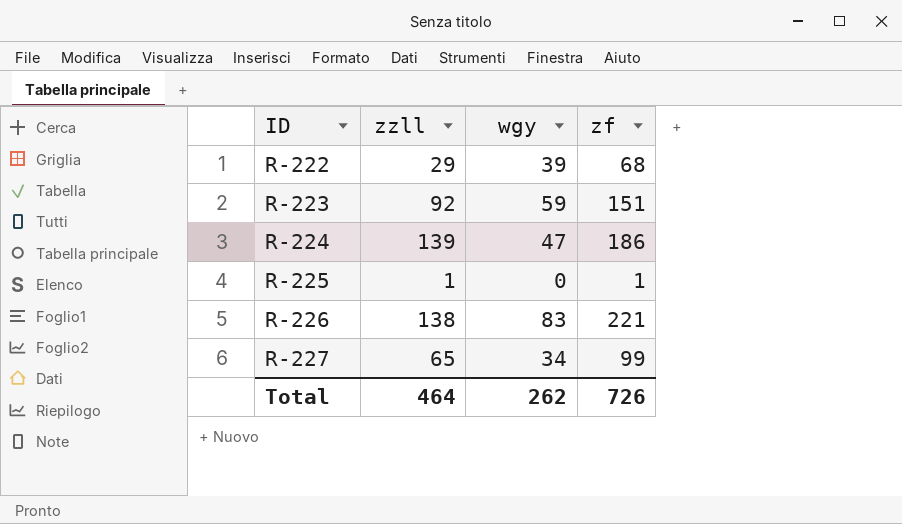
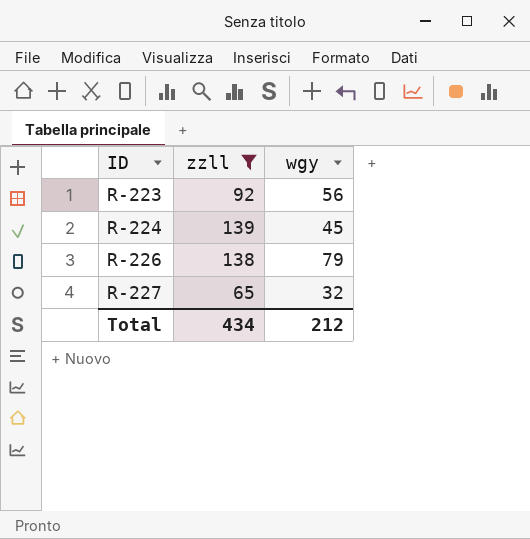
filter: none -> zzll >= 65
column zf | formula: [zzll] + [wgy] -> none
R-223 | wgy: 59 -> 56
R-224 | wgy: 47 -> 45
R-226 | wgy: 83 -> 79
R-227 | wgy: 34 -> 32
Total | zzll: 464 -> 434
Total | wgy: 262 -> 212

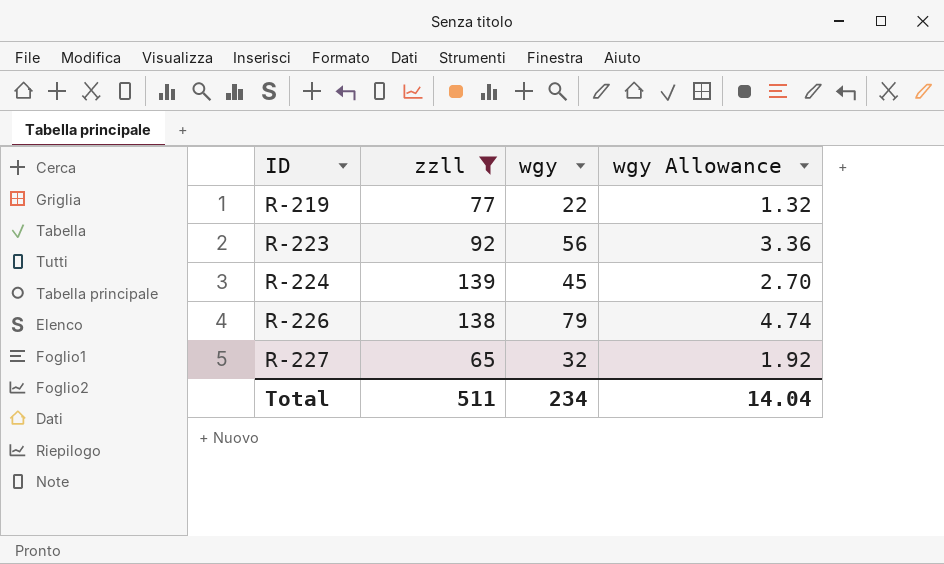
column wgy Allowance | formula: none -> [wgy] * 0.06
row R-219: none -> 77 | 22 | 1.32
Total | zzll: 434 -> 511
Total | wgy: 212 -> 234

